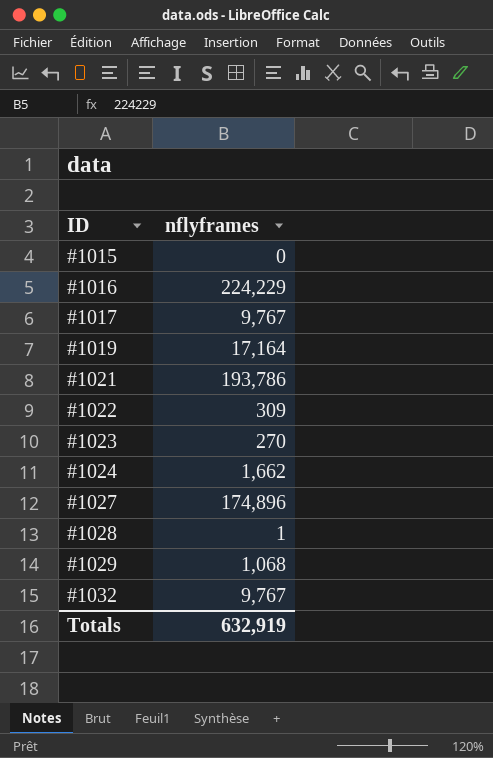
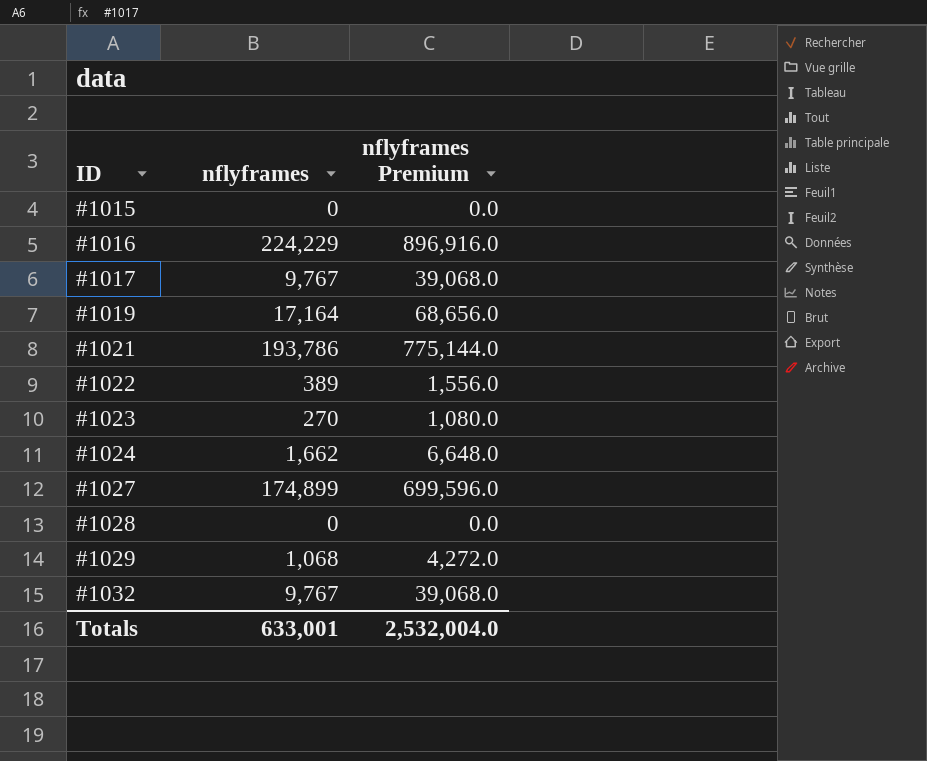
column nflyframes Premium | formula: none -> [nflyframes] * 4
#1022 | nflyframes: 309 -> 389
#1027 | nflyframes: 174,896 -> 174,899
#1028 | nflyframes: 1 -> 0
Totals | nflyframes: 632,919 -> 633,001

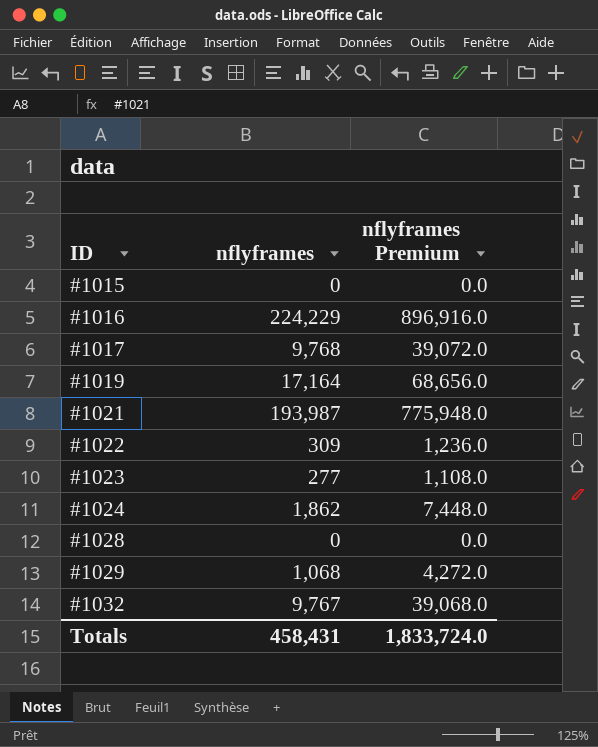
row #1027: 174,899 | 699,596.0 -> none
#1017 | nflyframes: 9,767 -> 9,768
#1017 | nflyframes Premium: 39,068.0 -> 39,072.0
#1021 | nflyframes: 193,786 -> 193,987
#1021 | nflyframes Premium: 775,144.0 -> 775,948.0
#1022 | nflyframes: 389 -> 309
#1022 | nflyframes Premium: 1,556.0 -> 1,236.0
#1023 | nflyframes: 270 -> 277
#1023 | nflyframes Premium: 1,080.0 -> 1,108.0
#1024 | nflyframes: 1,662 -> 1,862
#1024 | nflyframes Premium: 6,648.0 -> 7,448.0
Totals | nflyframes: 633,001 -> 458,431
Totals | nflyframes Premium: 2,532,004.0 -> 1,833,724.0

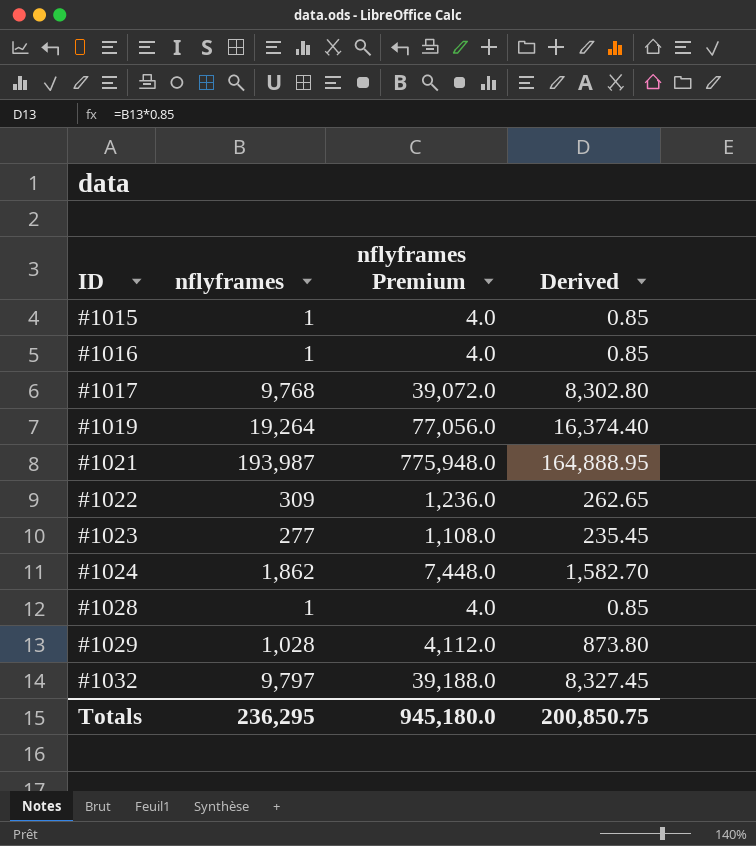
column Derived | formula: none -> [nflyframes] * 0.85
#1015 | nflyframes: 0 -> 1
#1015 | nflyframes Premium: 0.0 -> 4.0
#1016 | nflyframes: 224,229 -> 1
#1016 | nflyframes Premium: 896,916.0 -> 4.0
#1019 | nflyframes: 17,164 -> 19,264
#1019 | nflyframes Premium: 68,656.0 -> 77,056.0
#1028 | nflyframes: 0 -> 1
#1028 | nflyframes Premium: 0.0 -> 4.0
#1029 | nflyframes: 1,068 -> 1,028
#1029 | nflyframes Premium: 4,272.0 -> 4,112.0
#1032 | nflyframes: 9,767 -> 9,797
#1032 | nflyframes Premium: 39,068.0 -> 39,188.0
Totals | nflyframes: 458,431 -> 236,295
Totals | nflyframes Premium: 1,833,724.0 -> 945,180.0

